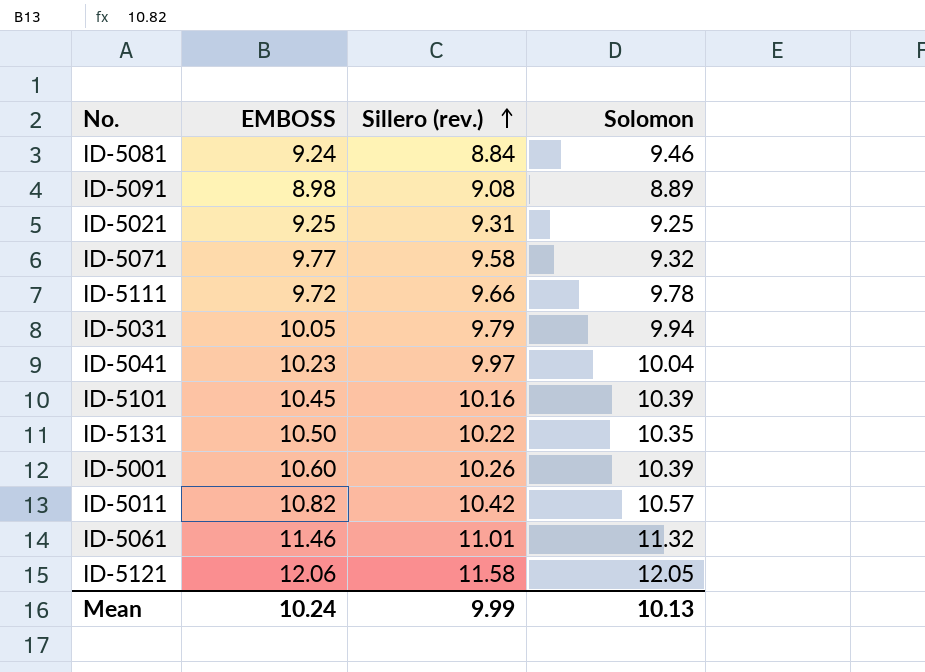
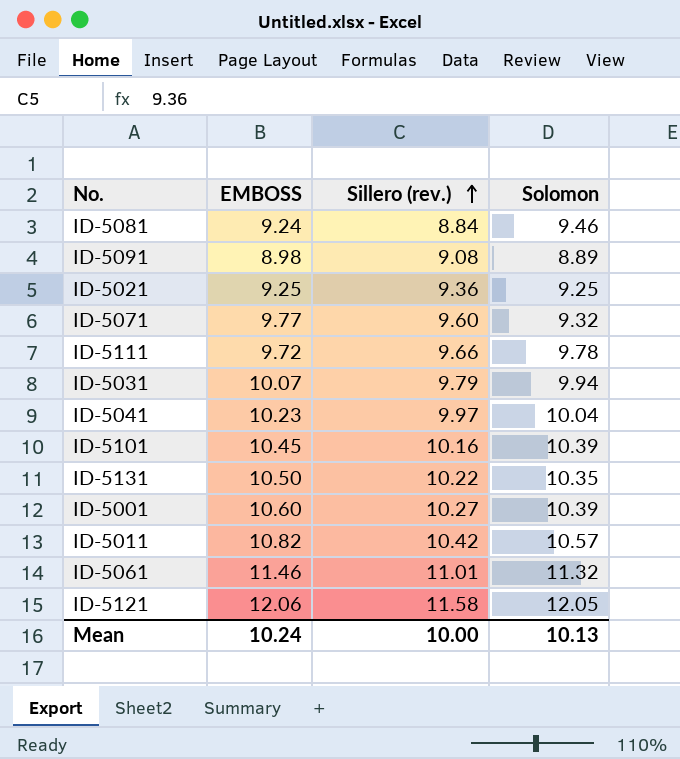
ID-5021 | Sillero (rev.): 9.31 -> 9.36
ID-5071 | Sillero (rev.): 9.58 -> 9.60
ID-5031 | EMBOSS: 10.05 -> 10.07
ID-5001 | Sillero (rev.): 10.26 -> 10.27
Mean | Sillero (rev.): 9.99 -> 10.00

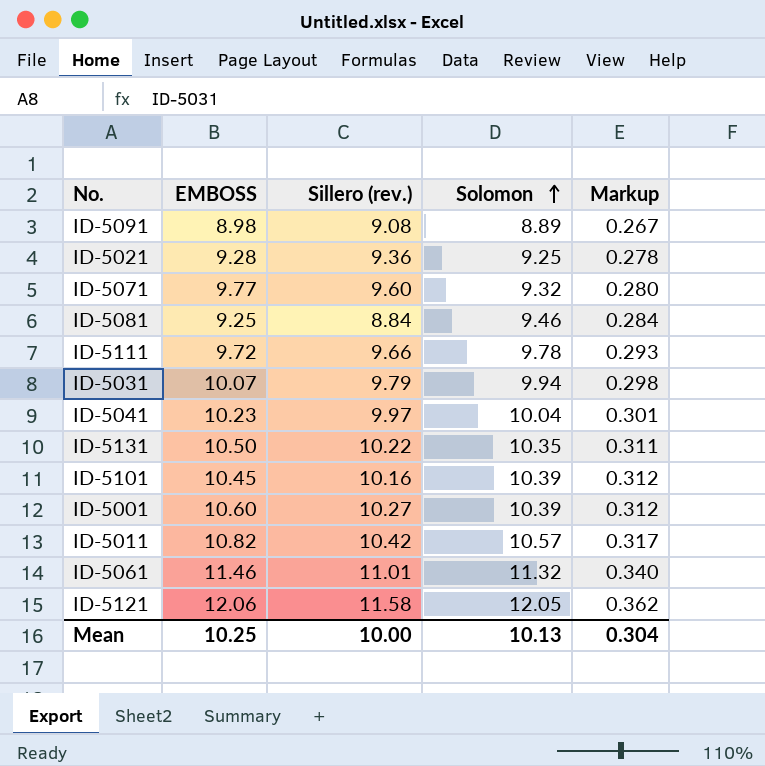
row order: Sillero (rev.) ascending -> Solomon ascending
column Markup | formula: none -> [Solomon] * 0.03
ID-5021 | EMBOSS: 9.25 -> 9.28
ID-5081 | EMBOSS: 9.24 -> 9.25
Mean | EMBOSS: 10.24 -> 10.25

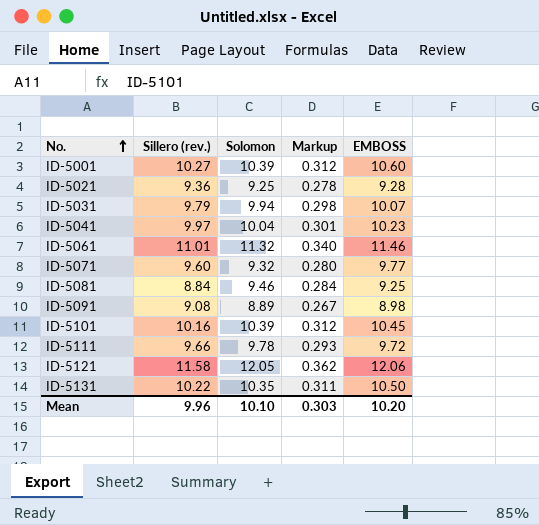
row order: Solomon ascending -> No. ascending
column EMBOSS | position: 2 -> 5
row ID-5011: 10.82 | 10.42 | 10.57 | 0.317 -> none
Mean | Sillero (rev.): 10.00 -> 9.96
Mean | Solomon: 10.13 -> 10.10
Mean | Markup: 0.304 -> 0.303
Mean | EMBOSS: 10.25 -> 10.20

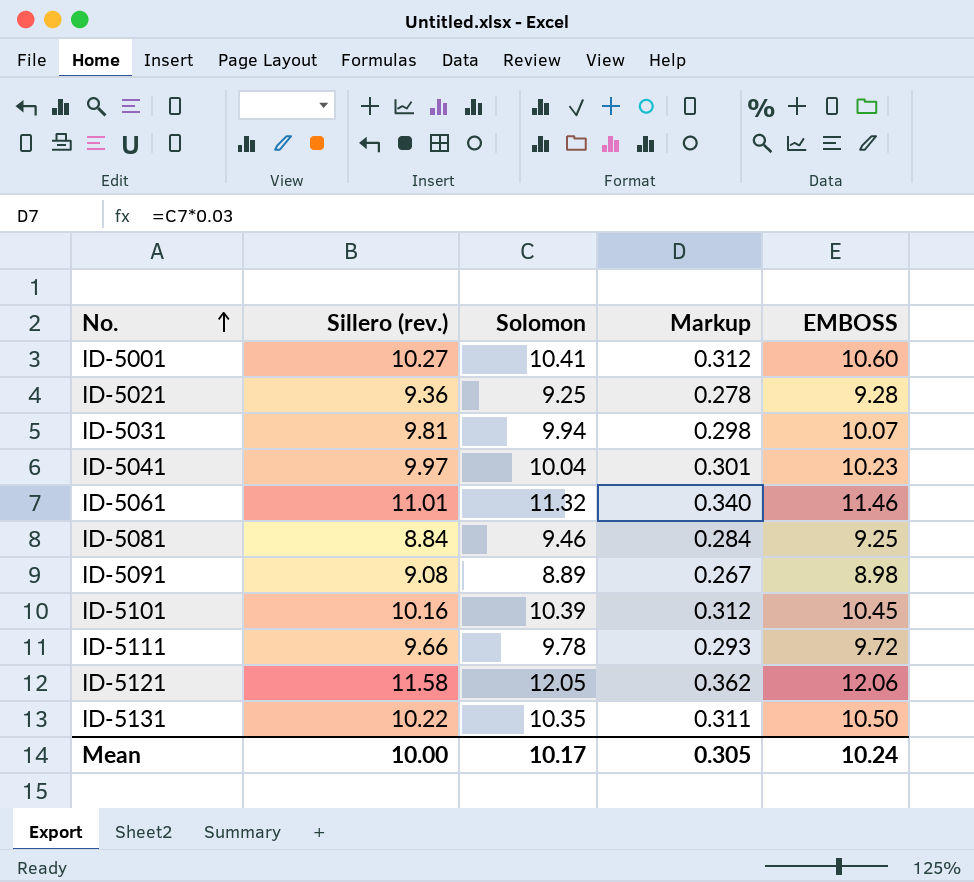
row ID-5071: 9.60 | 9.32 | 0.280 | 9.77 -> none
ID-5001 | Solomon: 10.39 -> 10.41
ID-5031 | Sillero (rev.): 9.79 -> 9.81
Mean | Sillero (rev.): 9.96 -> 10.00
Mean | Solomon: 10.10 -> 10.17
Mean | Markup: 0.303 -> 0.305
Mean | EMBOSS: 10.20 -> 10.24

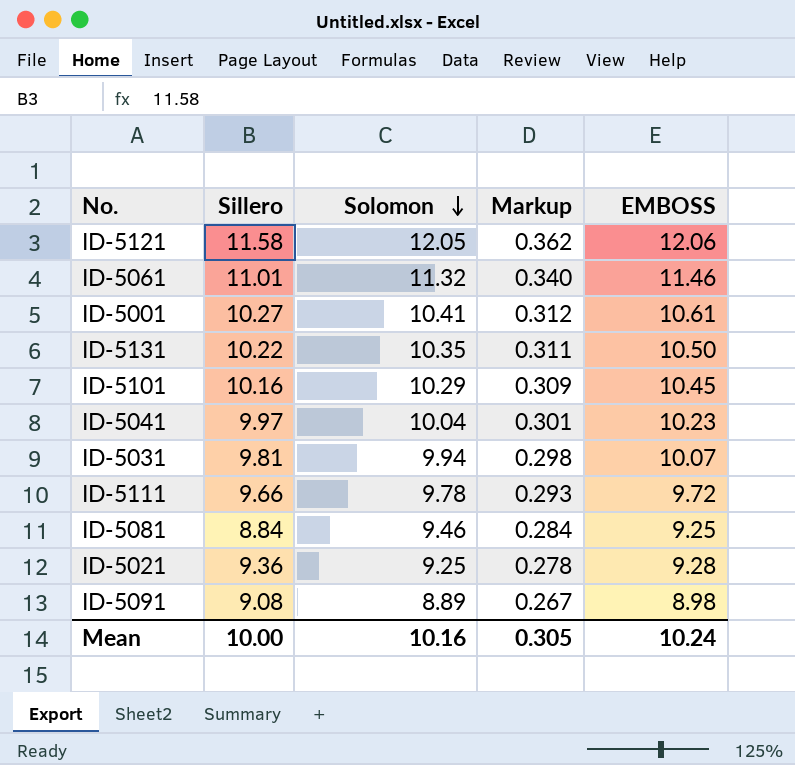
row order: No. ascending -> Solomon descending
column name: Sillero (rev.) -> Sillero
ID-5001 | EMBOSS: 10.60 -> 10.61
ID-5101 | Solomon: 10.39 -> 10.29
ID-5101 | Markup: 0.312 -> 0.309
Mean | Solomon: 10.17 -> 10.16

